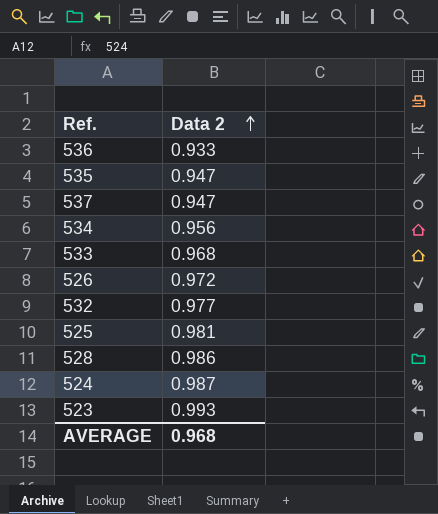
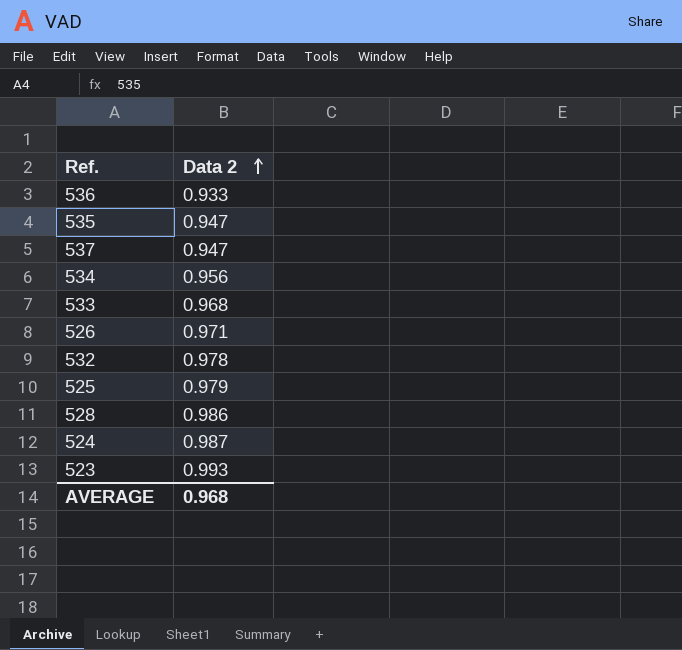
526 | Data 2: 0.972 -> 0.971
532 | Data 2: 0.977 -> 0.978
525 | Data 2: 0.981 -> 0.979

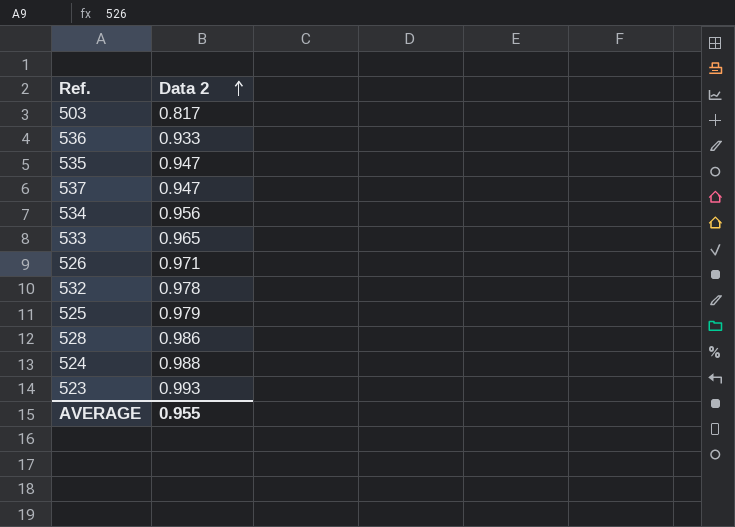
row 503: none -> 0.817
533 | Data 2: 0.968 -> 0.965
524 | Data 2: 0.987 -> 0.988
AVERAGE | Data 2: 0.968 -> 0.955

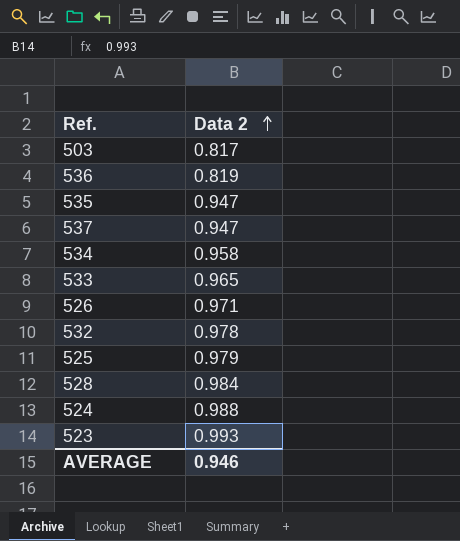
536 | Data 2: 0.933 -> 0.819
534 | Data 2: 0.956 -> 0.958
528 | Data 2: 0.986 -> 0.984
AVERAGE | Data 2: 0.955 -> 0.946

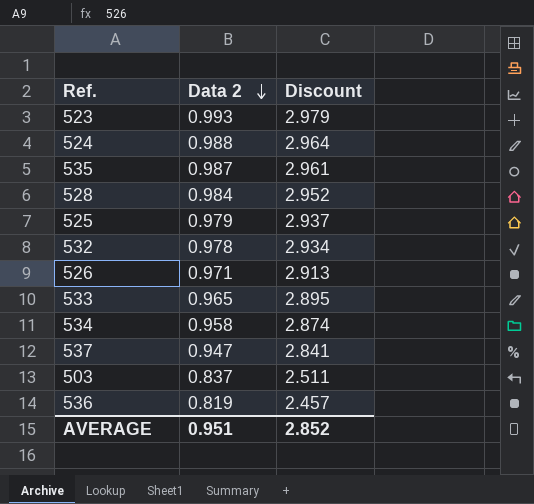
row order: Data 2 ascending -> Data 2 descending
column Discount | formula: none -> [Data 2] * 3
535 | Data 2: 0.947 -> 0.987
503 | Data 2: 0.817 -> 0.837
AVERAGE | Data 2: 0.946 -> 0.951

